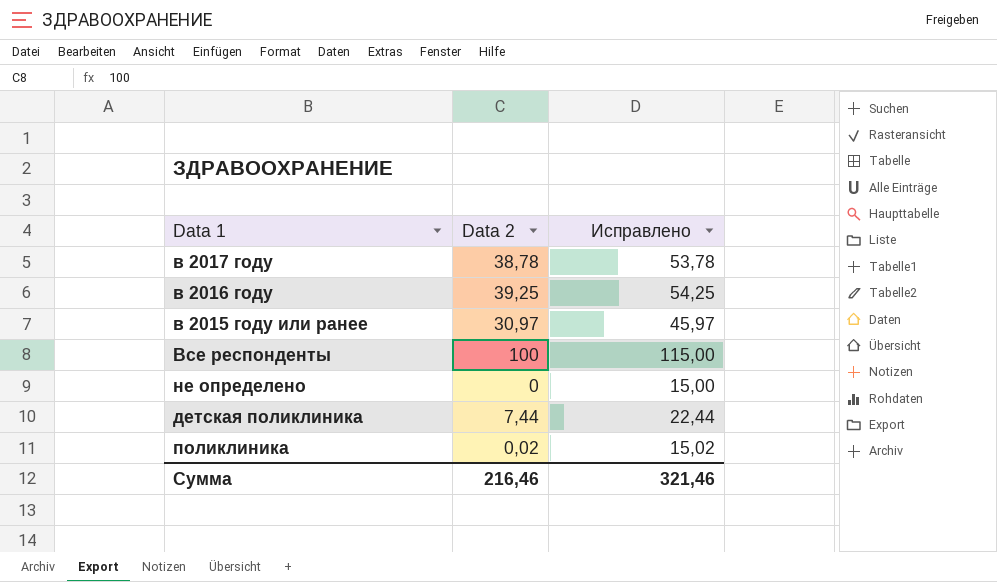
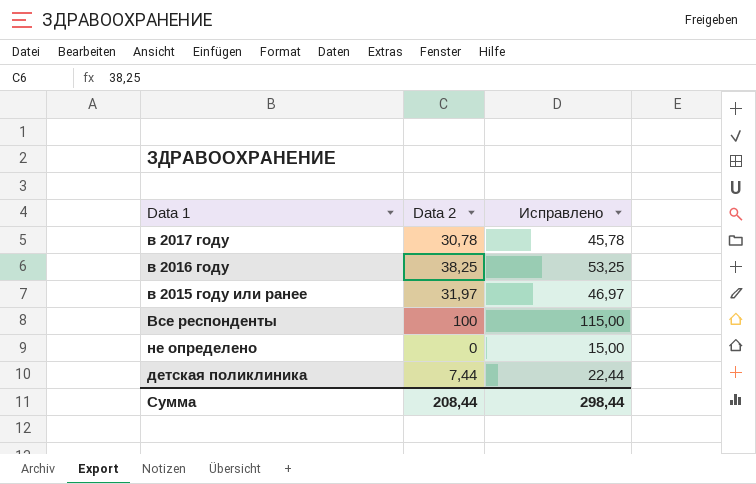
row поликлиника: 0,02 | 15,02 -> none
в 2017 году | Data 2: 38,78 -> 30,78
в 2017 году | Исправлено: 53,78 -> 45,78
в 2016 году | Data 2: 39,25 -> 38,25
в 2016 году | Исправлено: 54,25 -> 53,25
в 2015 году или ранее | Data 2: 30,97 -> 31,97
в 2015 году или ранее | Исправлено: 45,97 -> 46,97
Сумма | Data 2: 216,46 -> 208,44
Сумма | Исправлено: 321,46 -> 298,44

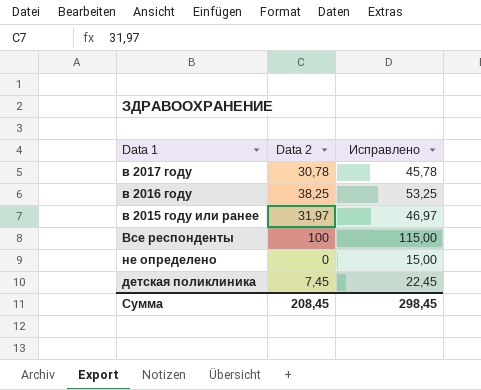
детская поликлиника | Data 2: 7,44 -> 7,45
детская поликлиника | Исправлено: 22,44 -> 22,45
Сумма | Data 2: 208,44 -> 208,45
Сумма | Исправлено: 298,44 -> 298,45

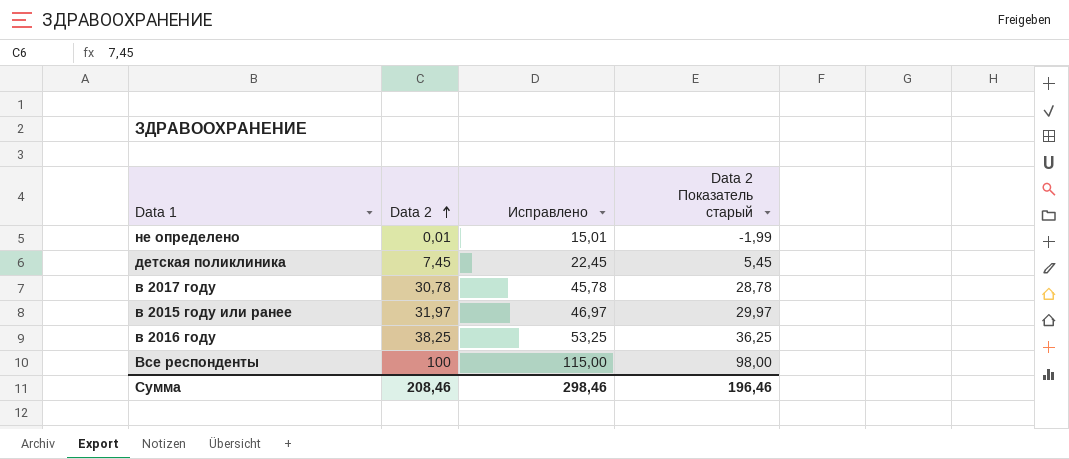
row order: none -> Data 2 ascending
column Data 2 Показатель старый | formula: none -> [Data 2] - 2
не определено | Data 2: 0 -> 0,01
не определено | Исправлено: 15,00 -> 15,01
Сумма | Data 2: 208,45 -> 208,46
Сумма | Исправлено: 298,45 -> 298,46

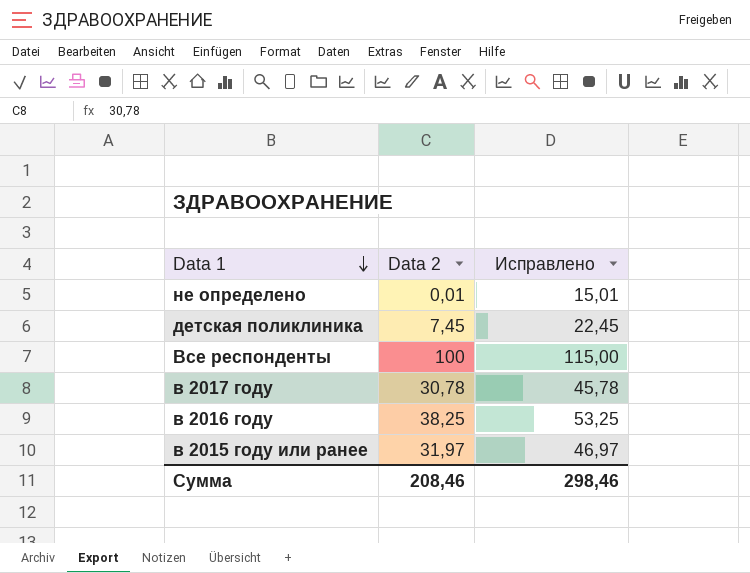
row order: Data 2 ascending -> Data 1 descending
column Data 2 Показатель старый | formula: [Data 2] - 2 -> none

